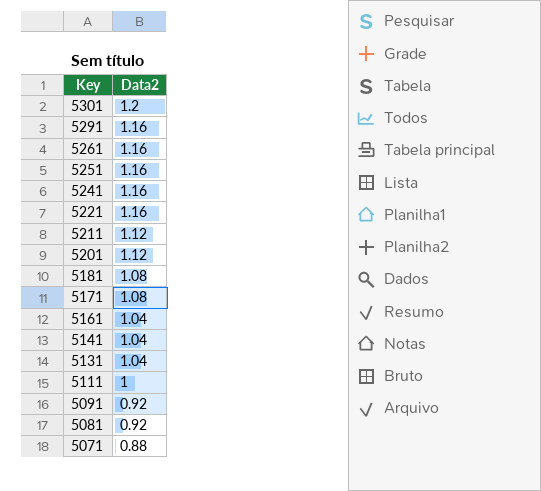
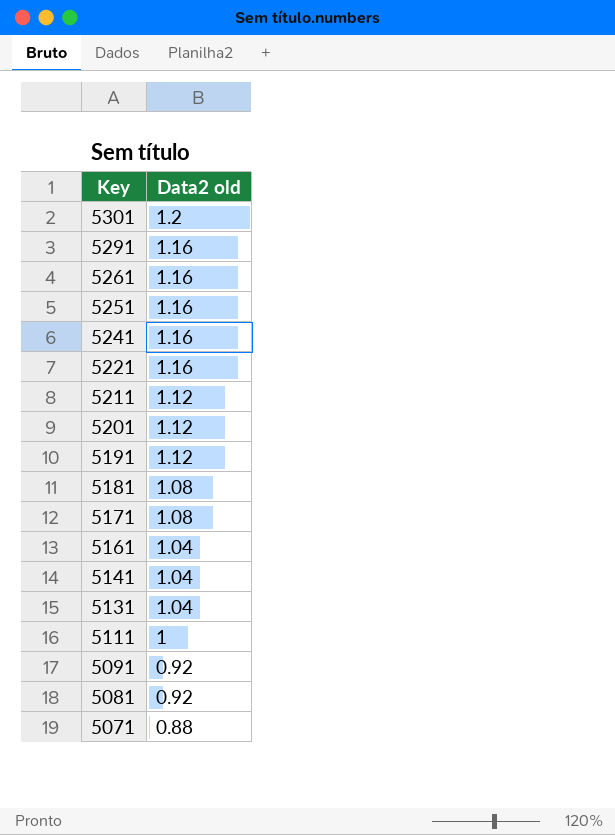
column name: Data2 -> Data2 old
row 5191: none -> 1.12

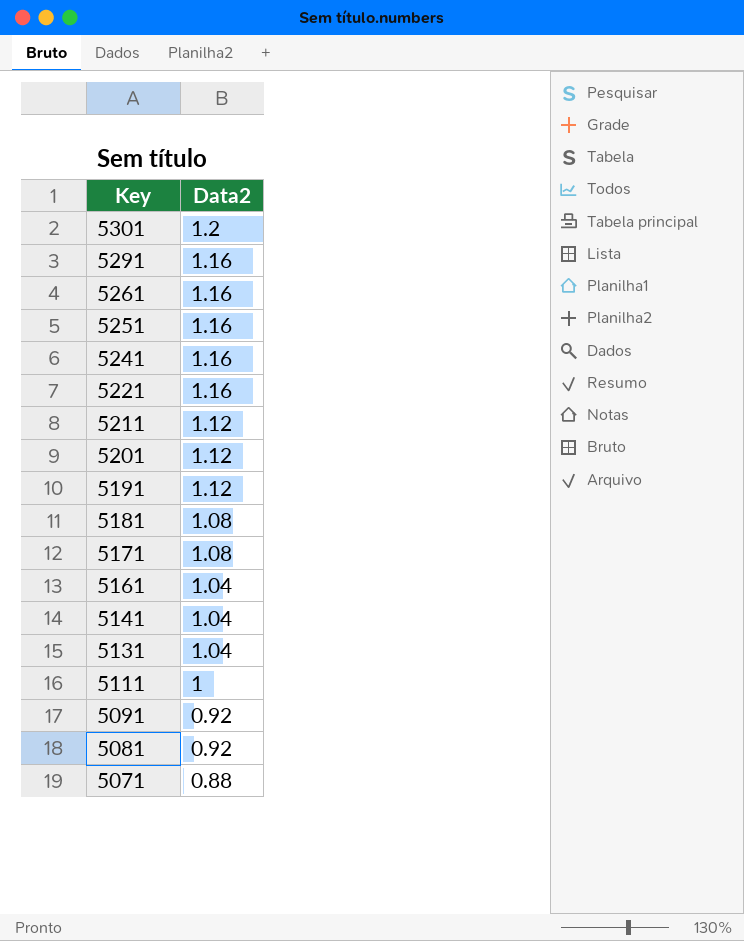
column name: Data2 old -> Data2

